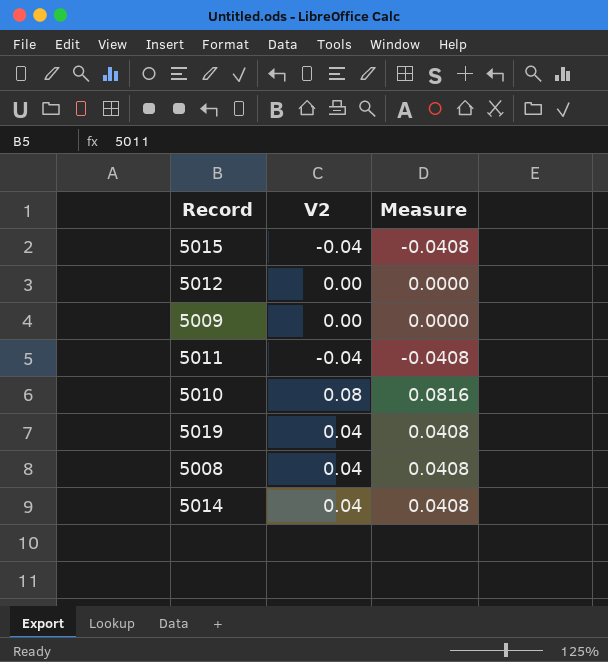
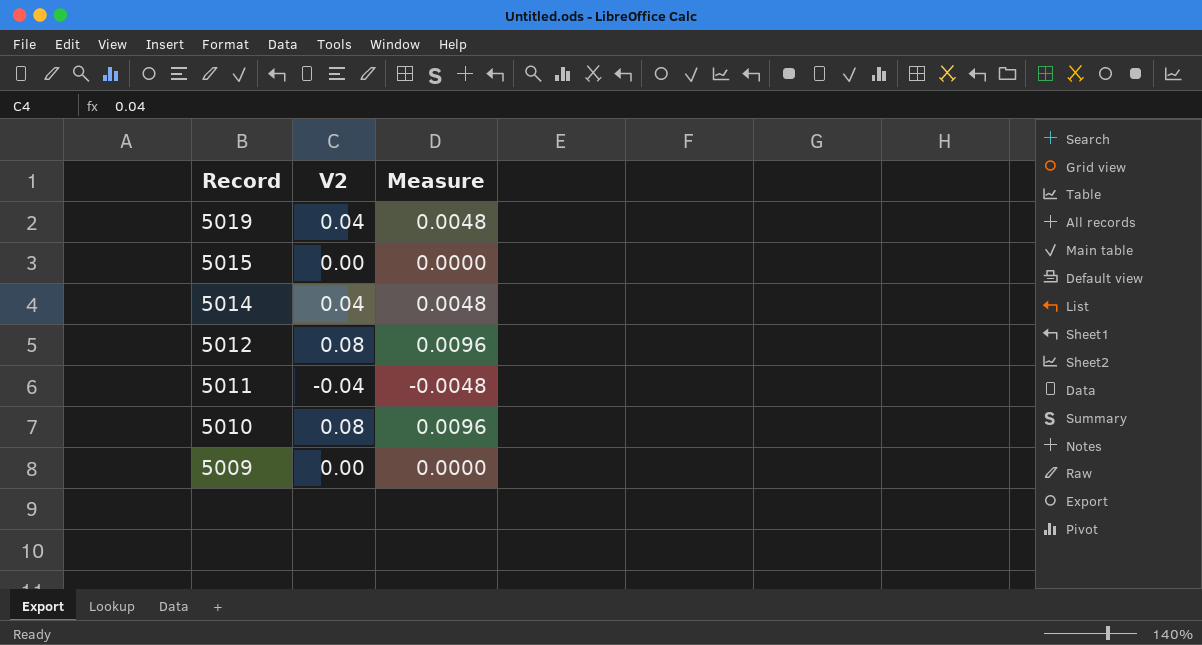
row order: none -> Record descending
column Measure | formula: [V2] * 1.02 -> [V2] * 0.12
row 5008: 0.04 | 0.0408 -> none
5015 | V2: -0.04 -> 0.00
5012 | V2: 0.00 -> 0.08

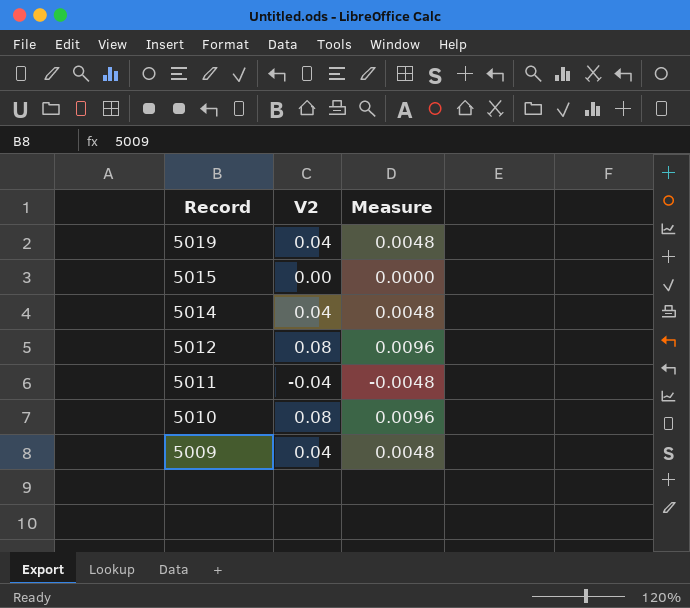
5009 | V2: 0.00 -> 0.04
5009 | Measure: 0.0000 -> 0.0048

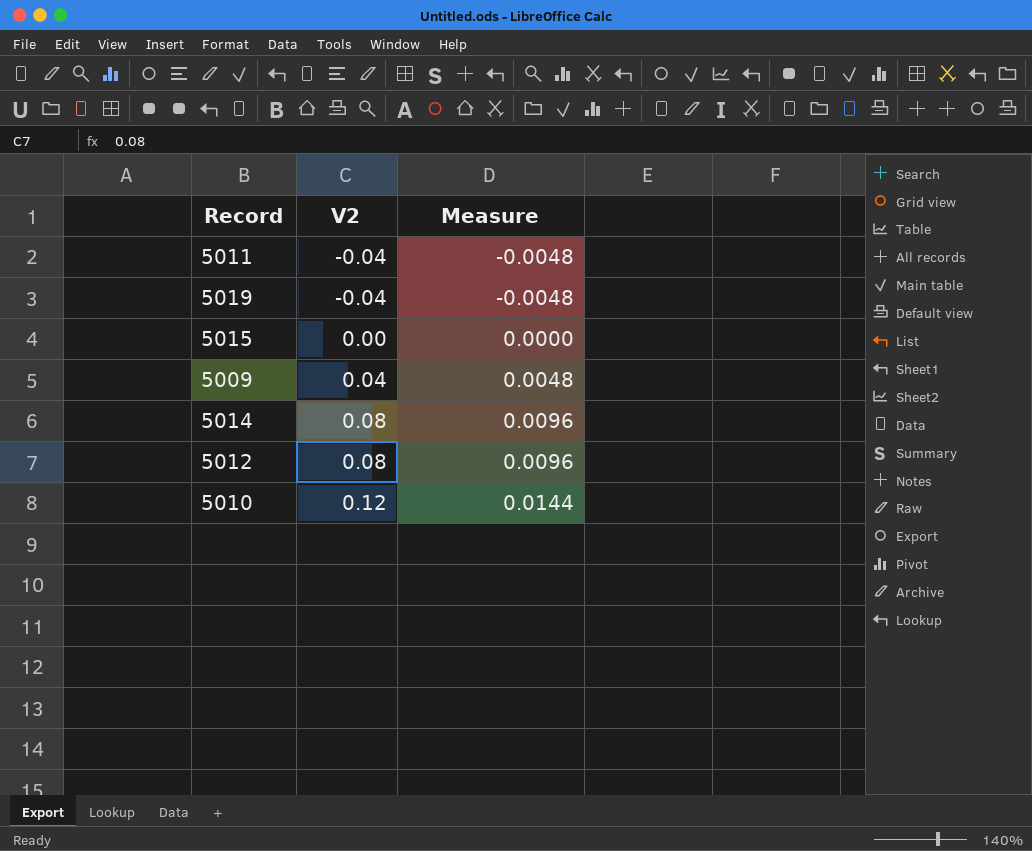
row order: Record descending -> V2 ascending
5019 | V2: 0.04 -> -0.04
5019 | Measure: 0.0048 -> -0.0048
5014 | V2: 0.04 -> 0.08
5014 | Measure: 0.0048 -> 0.0096
5010 | V2: 0.08 -> 0.12
5010 | Measure: 0.0096 -> 0.0144

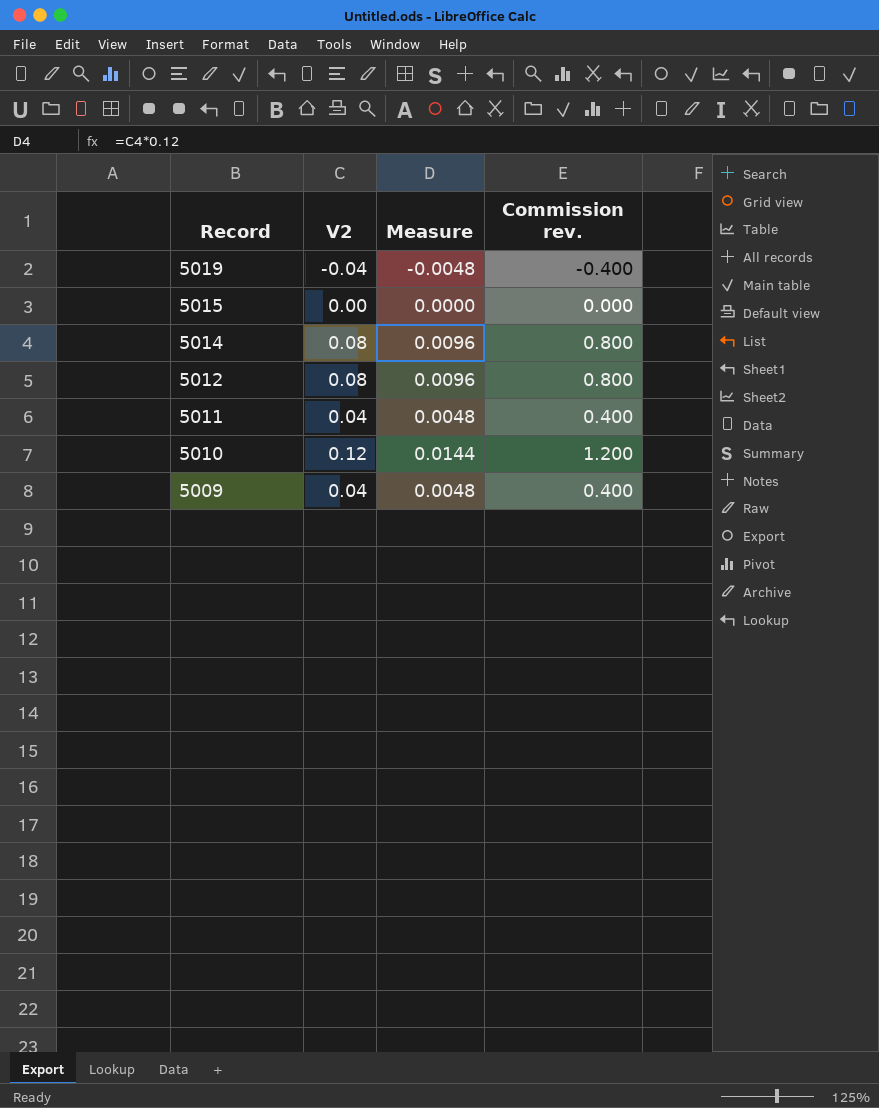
row order: V2 ascending -> Record descending
column Commission rev. | formula: none -> [V2] * 10
5011 | V2: -0.04 -> 0.04
5011 | Measure: -0.0048 -> 0.0048

